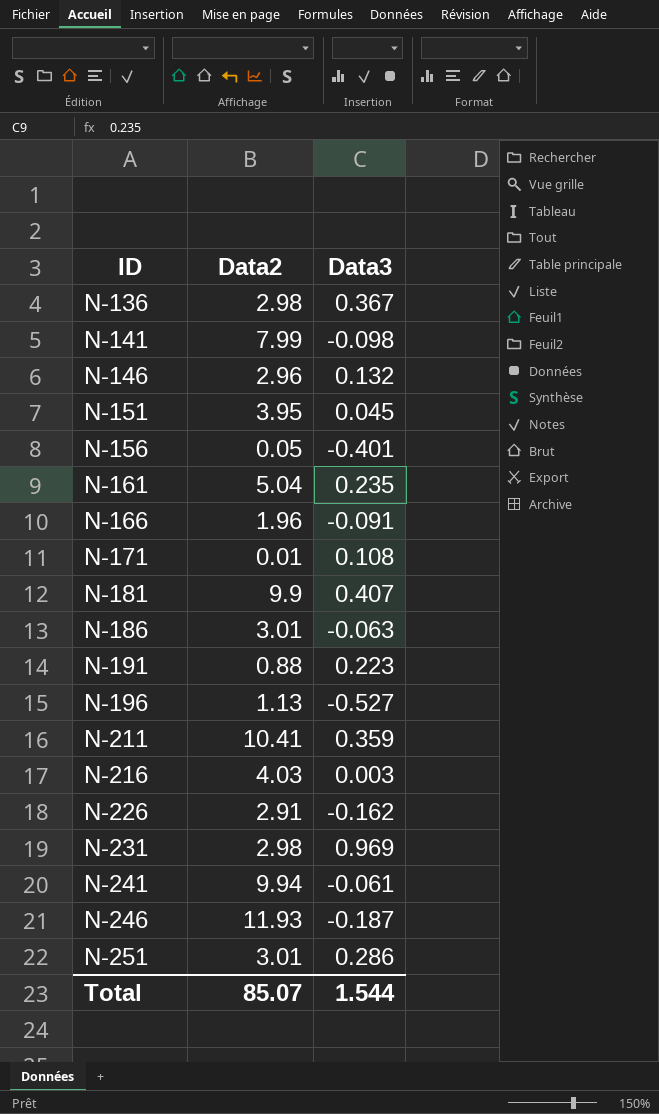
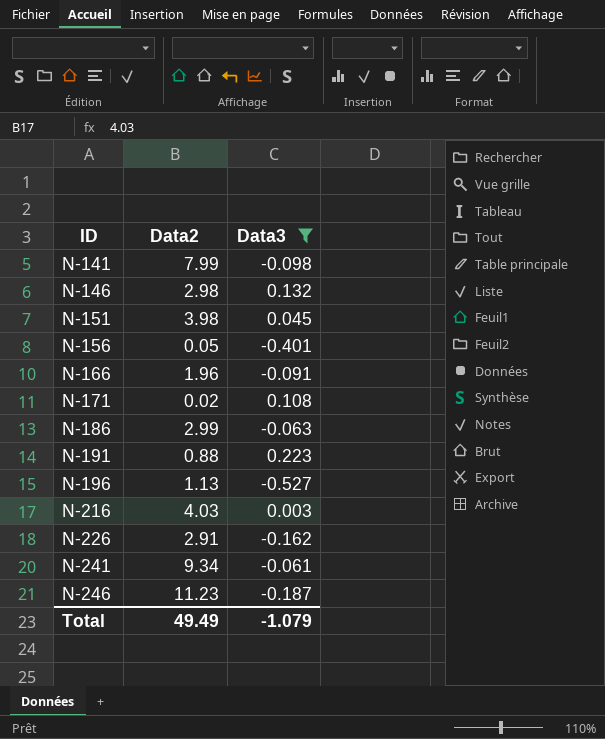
filter: none -> Data3 <= 0.223
N-146 | Data2: 2.96 -> 2.98
N-151 | Data2: 3.95 -> 3.98
N-171 | Data2: 0.01 -> 0.02
N-186 | Data2: 3.01 -> 2.99
N-241 | Data2: 9.94 -> 9.34
N-246 | Data2: 11.93 -> 11.23
Total | Data2: 85.07 -> 49.49
Total | Data3: 1.544 -> -1.079

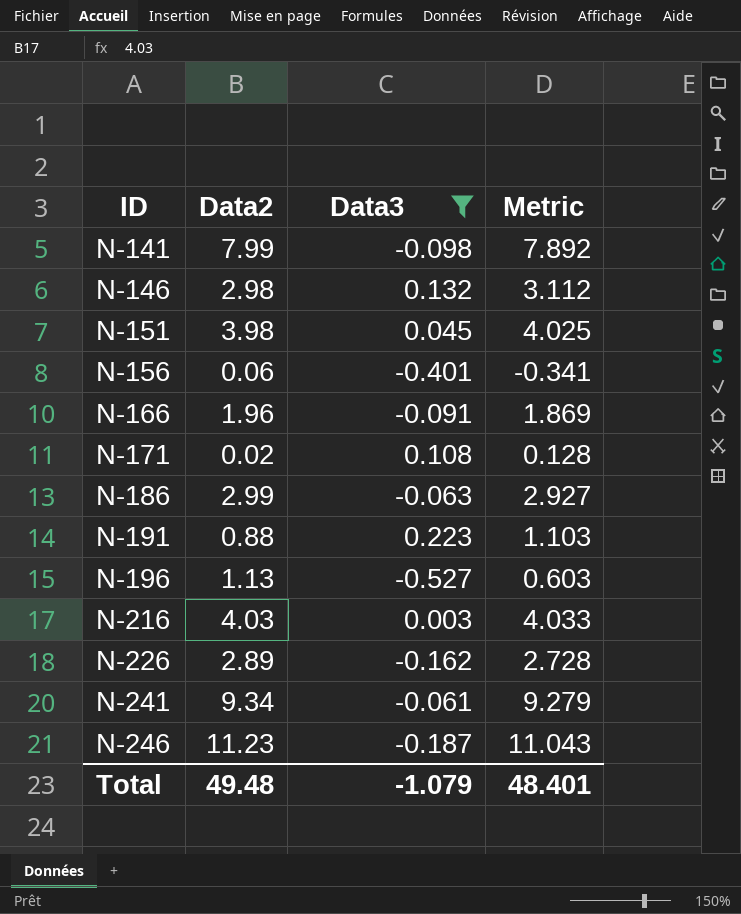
column Metric | formula: none -> [Data2] + [Data3]
N-156 | Data2: 0.05 -> 0.06
N-226 | Data2: 2.91 -> 2.89
Total | Data2: 49.49 -> 49.48

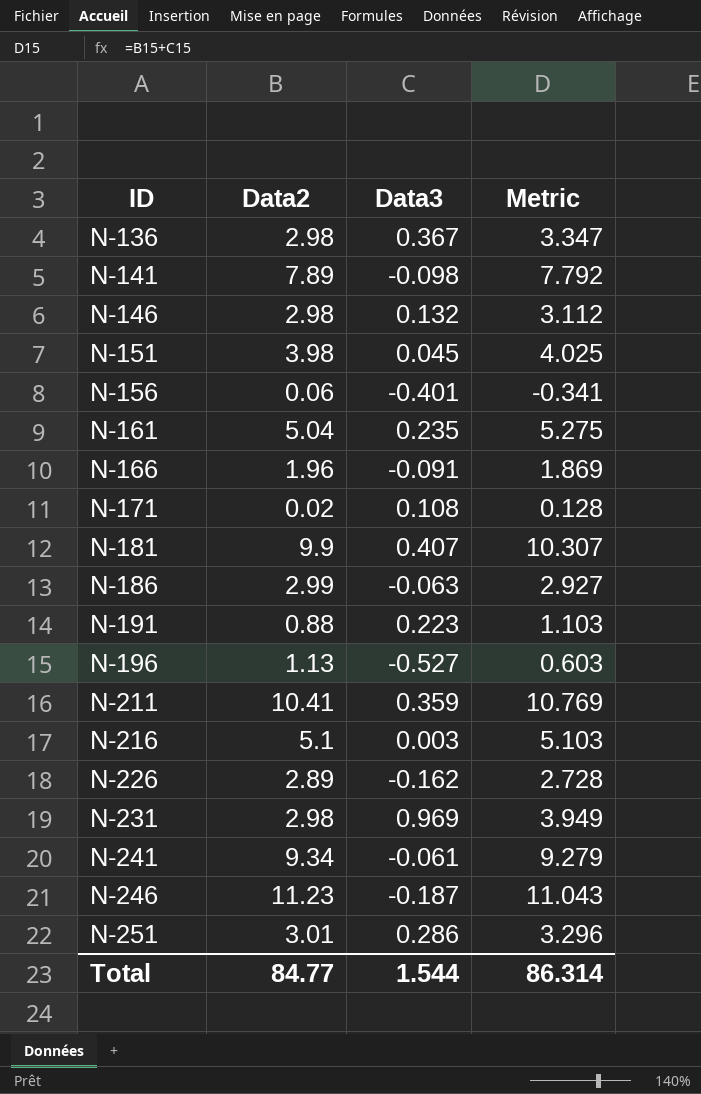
filter: Data3 <= 0.223 -> none
N-141 | Data2: 7.99 -> 7.89
N-141 | Metric: 7.892 -> 7.792
N-216 | Data2: 4.03 -> 5.1
N-216 | Metric: 4.033 -> 5.103
Total | Data2: 49.48 -> 84.77
Total | Data3: -1.079 -> 1.544
Total | Metric: 48.401 -> 86.314

